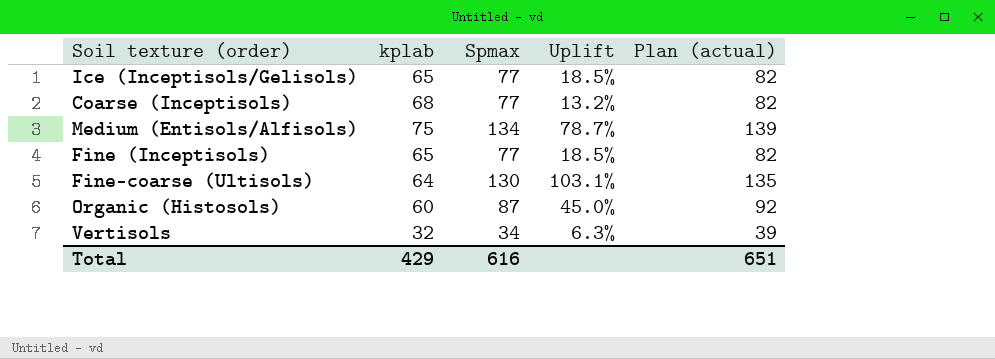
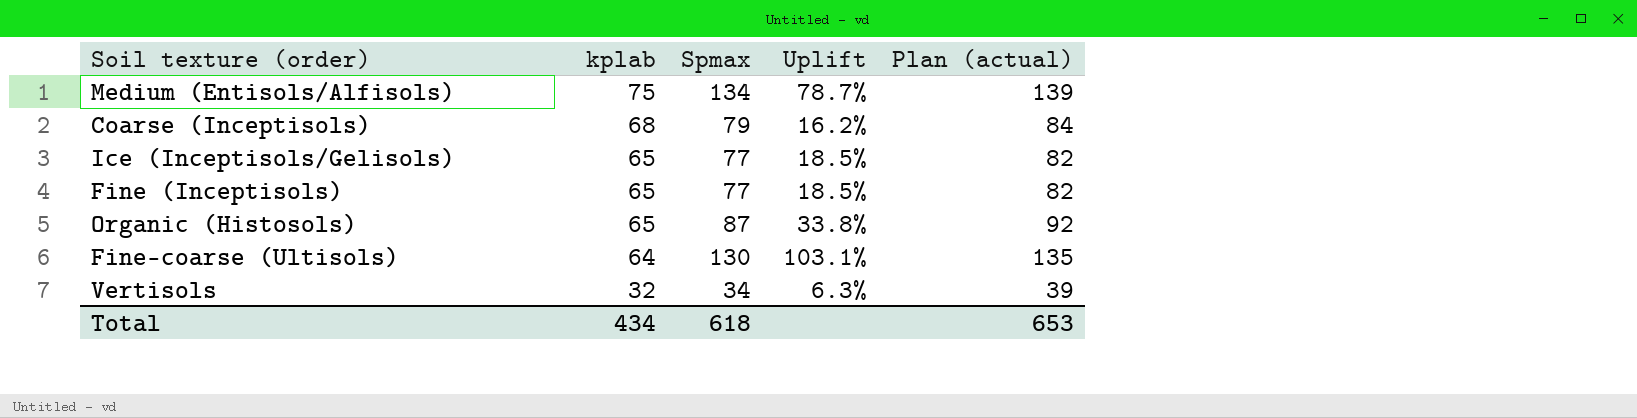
row order: none -> kplab descending
Coarse (Inceptisols) | Spmax: 77 -> 79
Coarse (Inceptisols) | Uplift: 13.2% -> 16.2%
Coarse (Inceptisols) | Plan (actual): 82 -> 84
Organic (Histosols) | kplab: 60 -> 65
Organic (Histosols) | Uplift: 45.0% -> 33.8%
Total | kplab: 429 -> 434
Total | Spmax: 616 -> 618
Total | Plan (actual): 651 -> 653

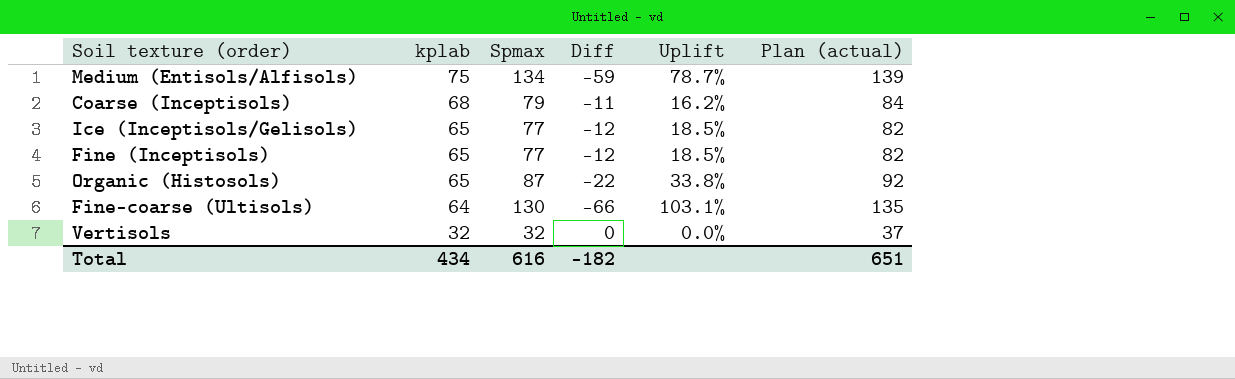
column Diff | formula: none -> [kplab] - [Spmax]
Vertisols | Spmax: 34 -> 32
Vertisols | Uplift: 6.3% -> 0.0%
Vertisols | Plan (actual): 39 -> 37
Total | Spmax: 618 -> 616
Total | Plan (actual): 653 -> 651

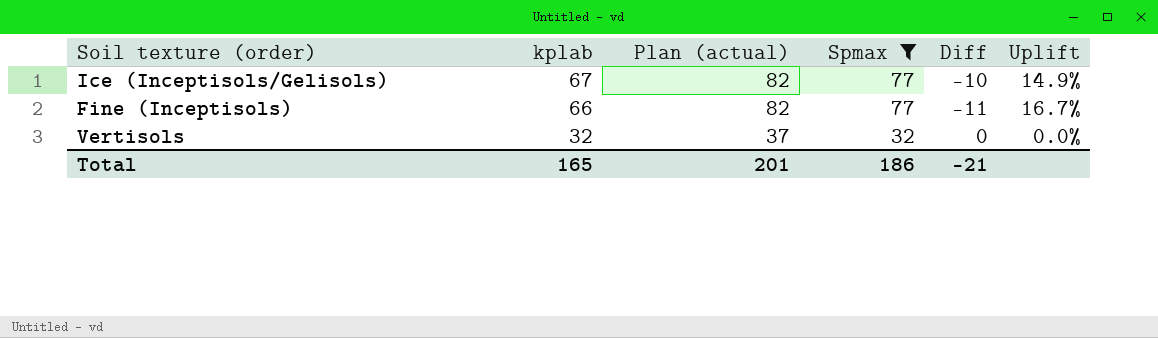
filter: none -> Spmax <= 77
column Plan (actual) | position: 6 -> 3
Ice (Inceptisols/Gelisols) | kplab: 65 -> 67
Ice (Inceptisols/Gelisols) | Diff: -12 -> -10
Ice (Inceptisols/Gelisols) | Uplift: 18.5% -> 14.9%
Fine (Inceptisols) | kplab: 65 -> 66
Fine (Inceptisols) | Diff: -12 -> -11
Fine (Inceptisols) | Uplift: 18.5% -> 16.7%
Total | kplab: 434 -> 165
Total | Plan (actual): 651 -> 201
Total | Spmax: 616 -> 186
Total | Diff: -182 -> -21

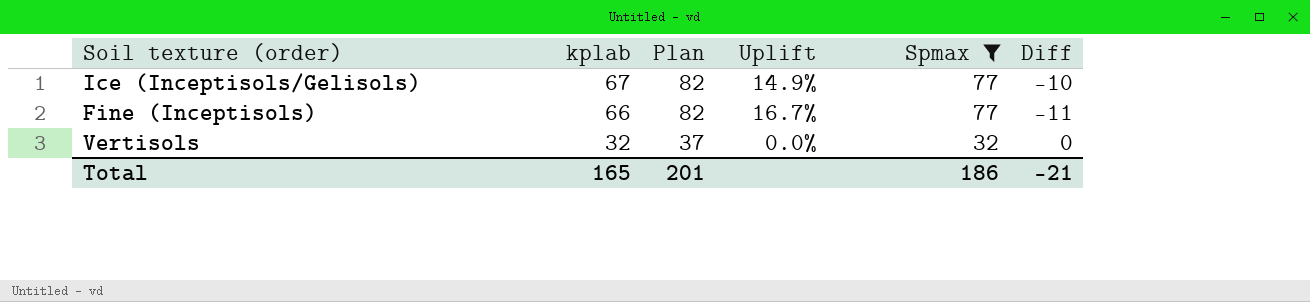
column name: Plan (actual) -> Plan
column Uplift | position: 6 -> 4

